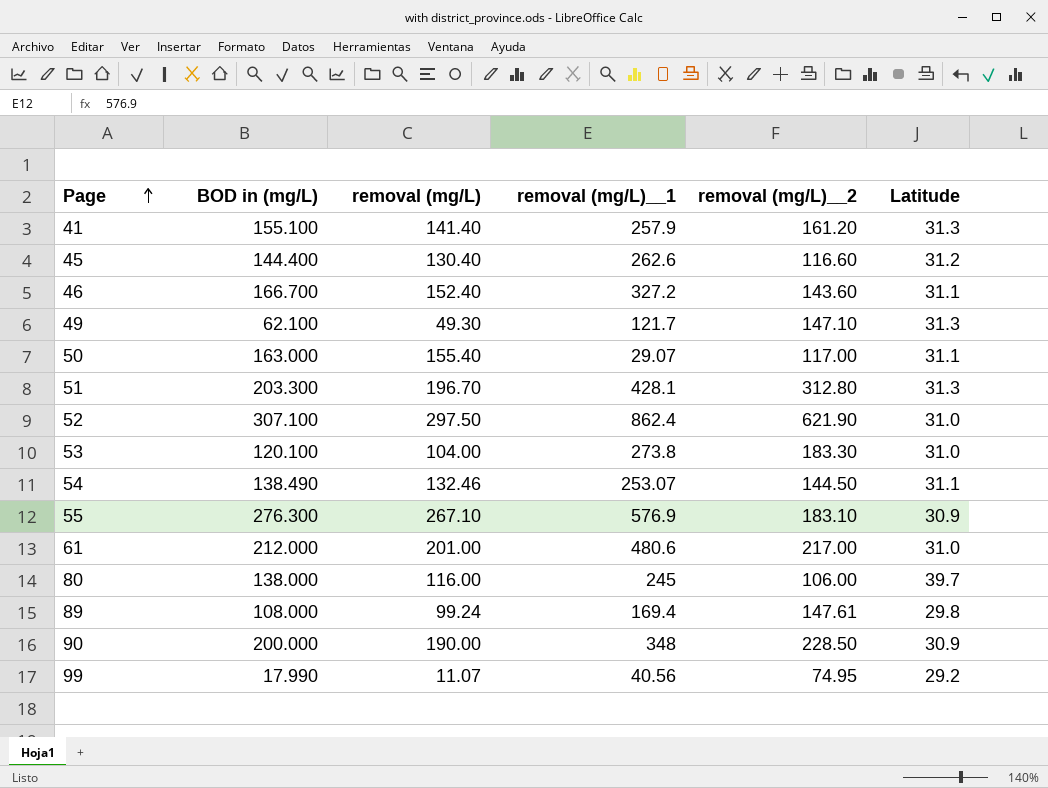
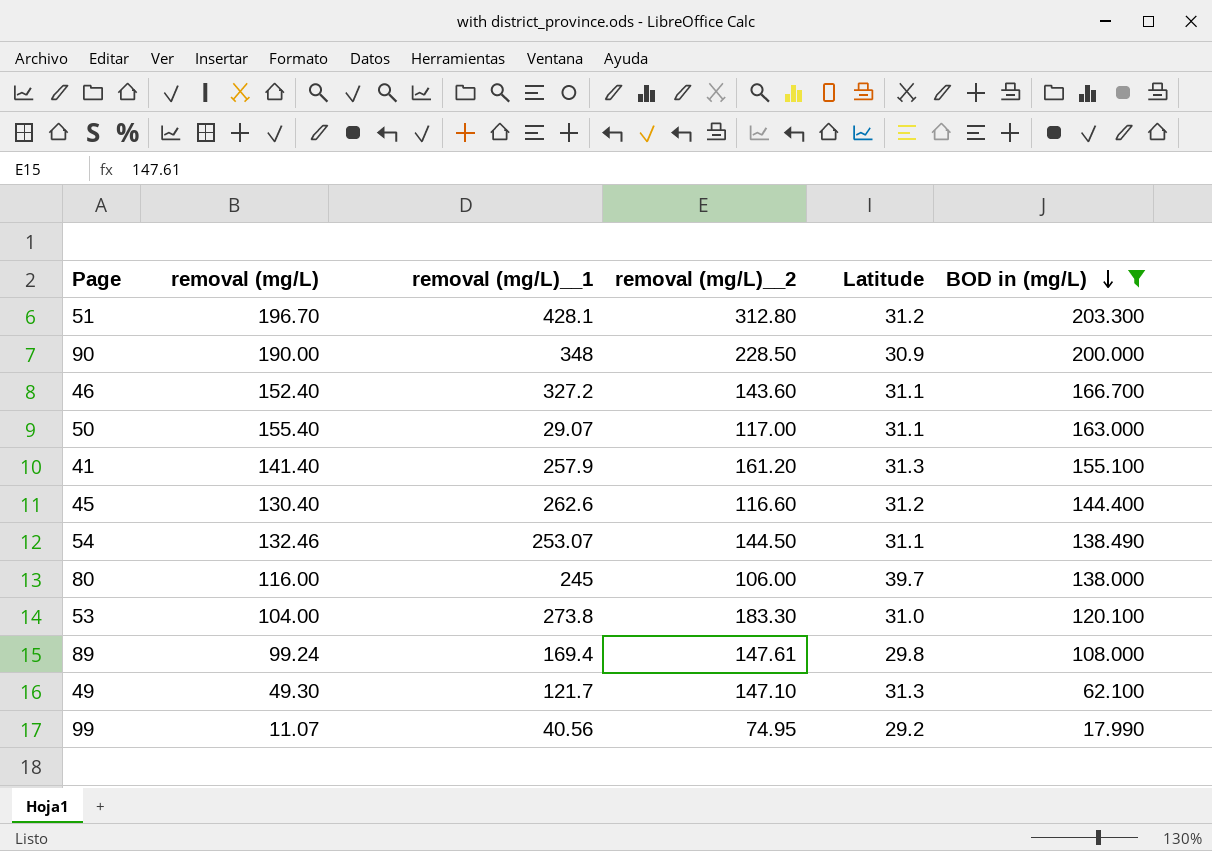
filter: none -> BOD in (mg/L) <= 203.300
row order: Page ascending -> BOD in (mg/L) descending
column BOD in (mg/L) | position: 2 -> 6
51 | Latitude: 31.3 -> 31.2

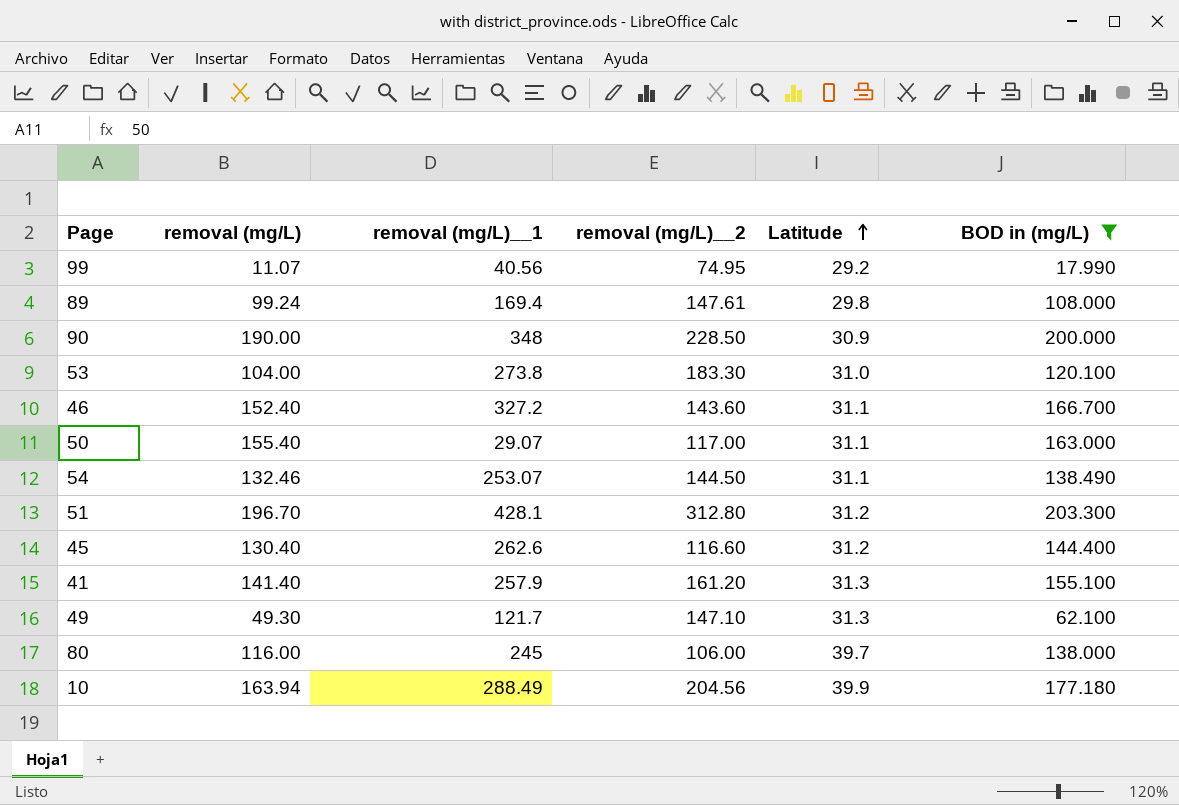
row order: BOD in (mg/L) descending -> Latitude ascending
row 10: none -> 163.94 | 288.49 | 204.56 | 39.9 | 177.180

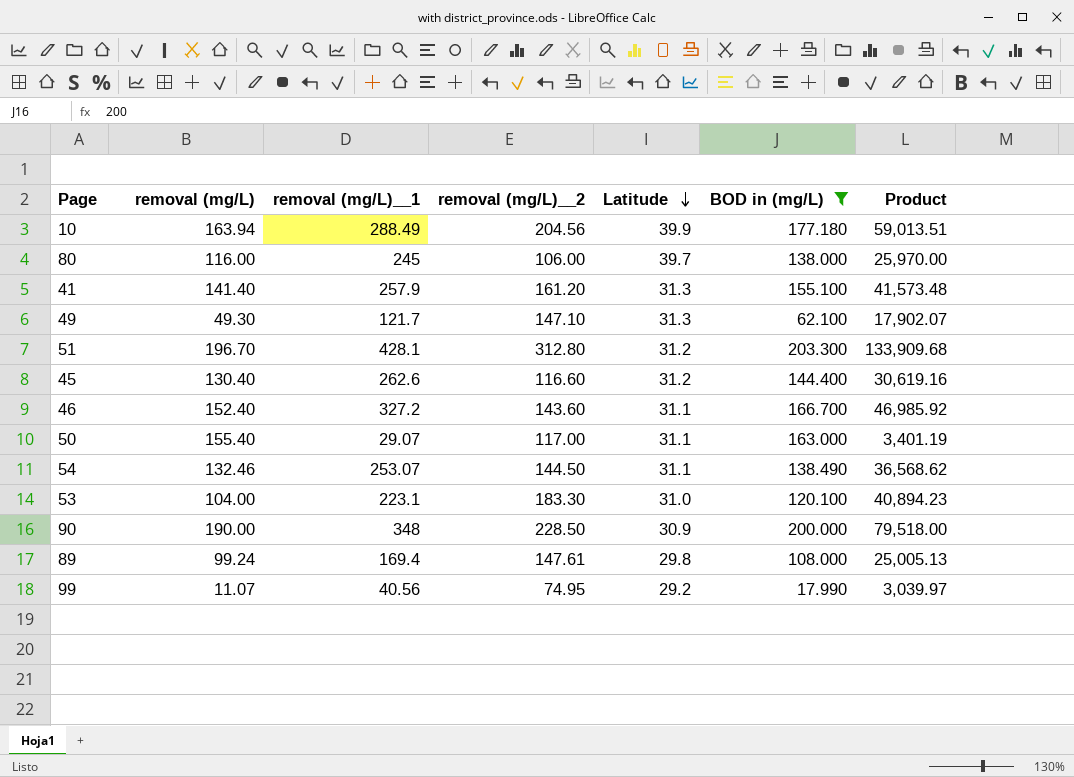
row order: Latitude ascending -> Latitude descending
column Product | formula: none -> [removal (mg/L)__1] * [removal (mg/L)__2]
53 | removal (mg/L)__1: 273.8 -> 223.1

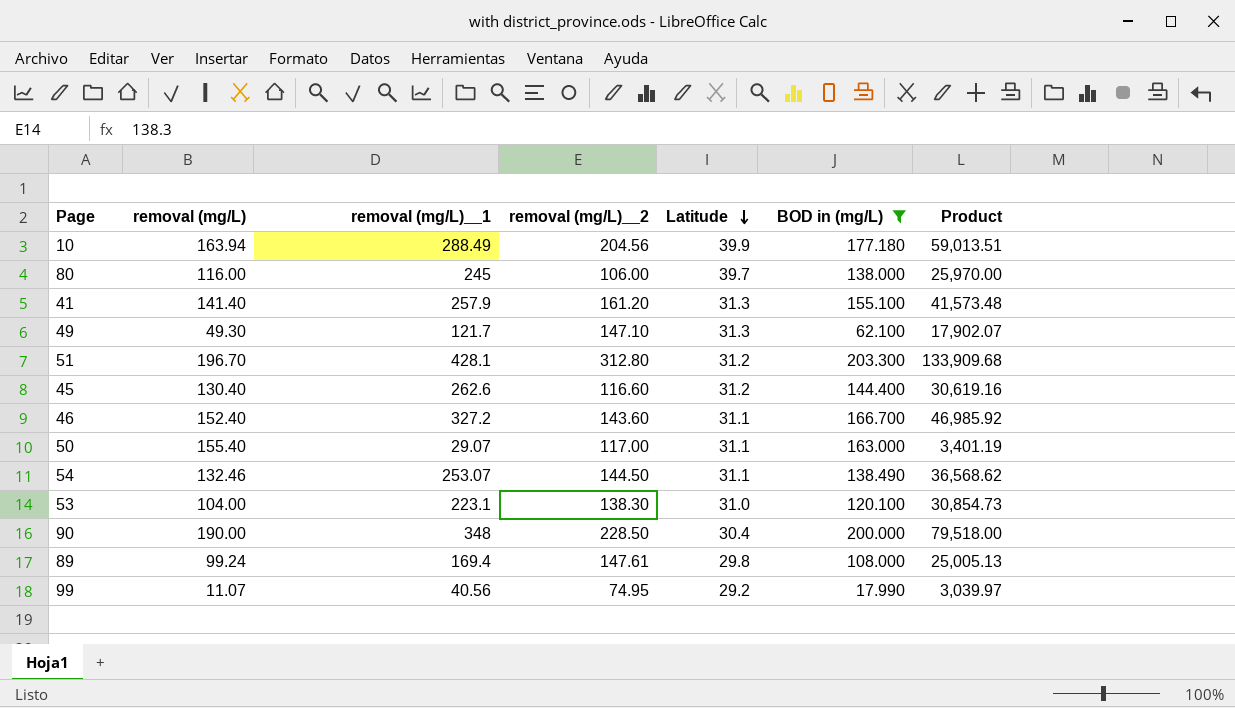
53 | removal (mg/L)__2: 183.30 -> 138.30
53 | Product: 40,894.23 -> 30,854.73
90 | Latitude: 30.9 -> 30.4

